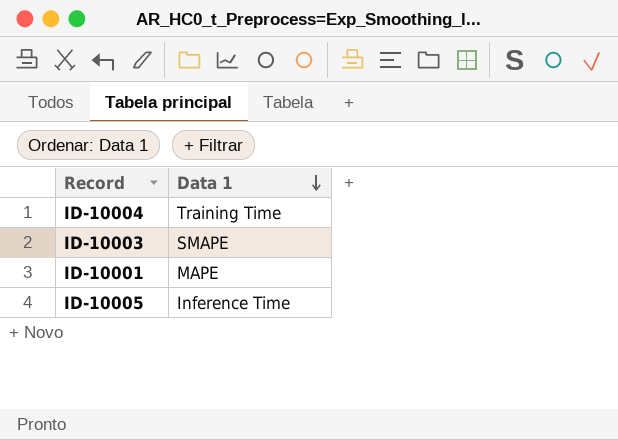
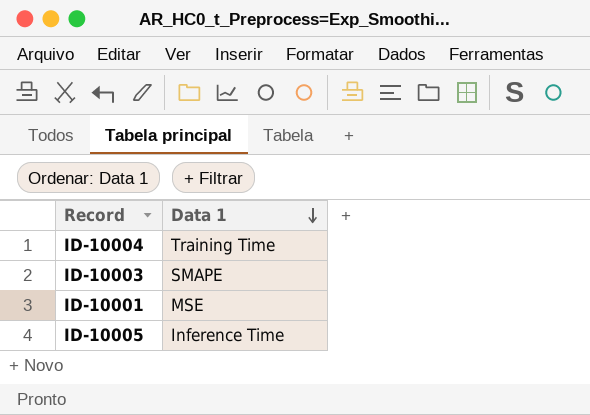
ID-10001 | Data 1: MAPE -> MSE

